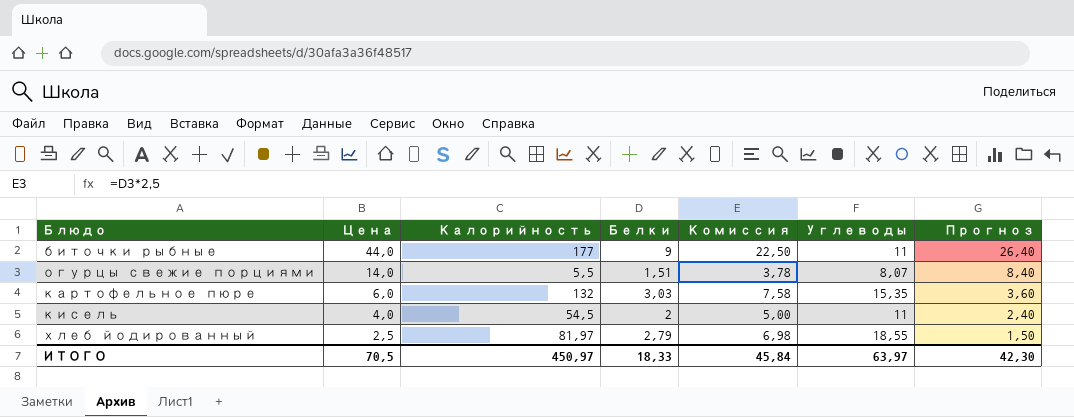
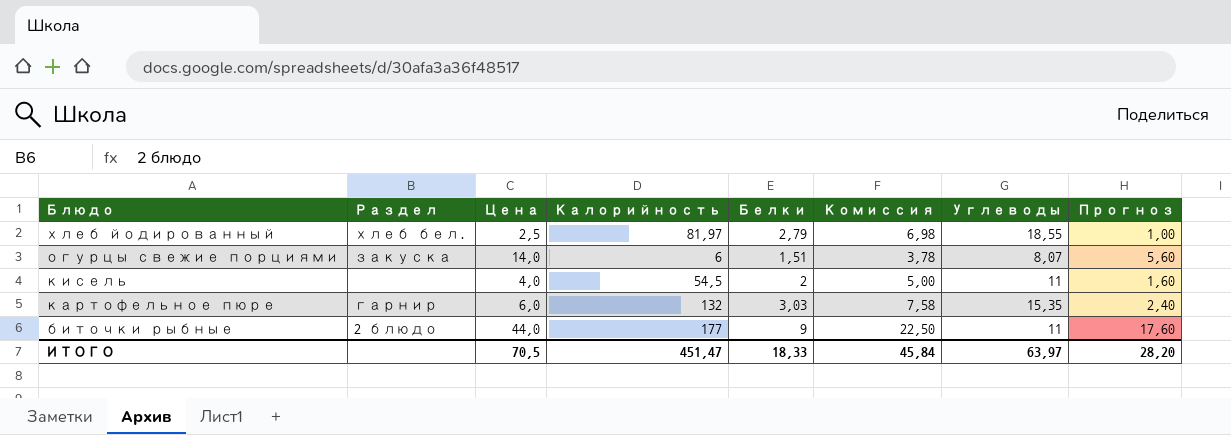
row order: Цена descending -> Блюдо descending
column Раздел | position: none -> 2
column Прогноз | formula: [Цена] * 0,6 -> [Цена] * 0,4
огурцы свежие порциями | Калорийность: 5,5 -> 6
ИТОГО | Калорийность: 450,97 -> 451,47
ИТОГО | Прогноз: 42,30 -> 28,20

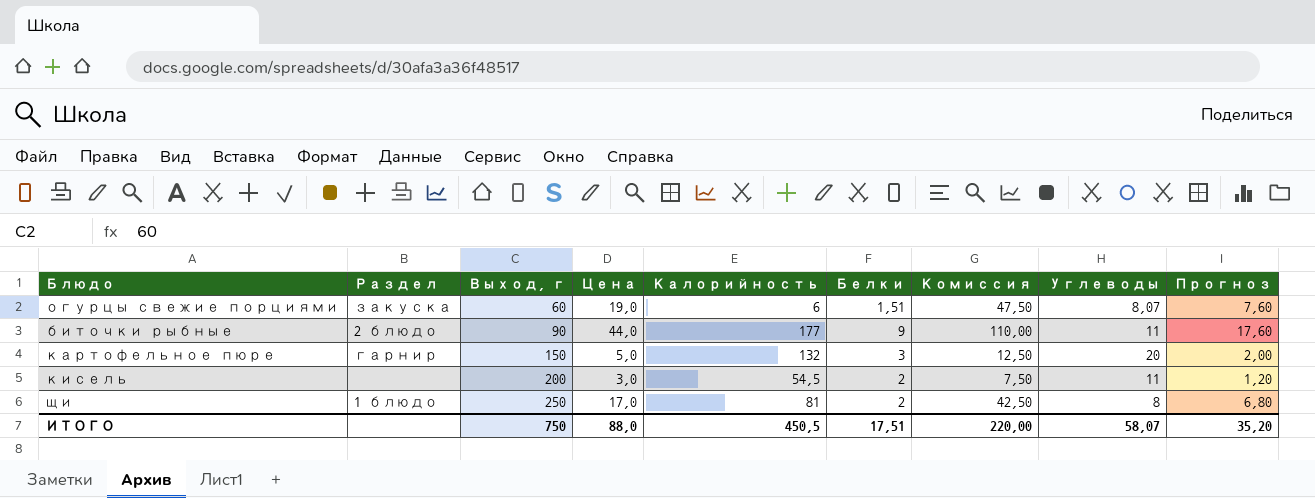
row order: Блюдо descending -> Выход, г ascending
column Выход, г | position: none -> 3
column Комиссия | formula: [Белки] * 2,5 -> [Цена] * 2,5
row хлеб йодированный: хлеб бел. | 2,5 | 81,97 | 2,79 | 6,98 | 18,55 | 1,00 -> none
огурцы свежие порциями | Цена: 14,0 -> 19,0
огурцы свежие порциями | Прогноз: 5,60 -> 7,60
картофельное пюре | Цена: 6,0 -> 5,0
картофельное пюре | Белки: 3,03 -> 3
картофельное пюре | Углеводы: 15,35 -> 20
картофельное пюре | Прогноз: 2,40 -> 2,00
кисель | Цена: 4,0 -> 3,0
кисель | Прогноз: 1,60 -> 1,20
row щи: none -> 1 блюдо | 250 | 17,0 | 81 | 2 | 42,50 | 8 | 6,80
ИТОГО | Цена: 70,5 -> 88,0
ИТОГО | Калорийность: 451,47 -> 450,5
ИТОГО | Белки: 18,33 -> 17,51
ИТОГО | Комиссия: 45,84 -> 220,00
ИТОГО | Углеводы: 63,97 -> 58,07
ИТОГО | Прогноз: 28,20 -> 35,20

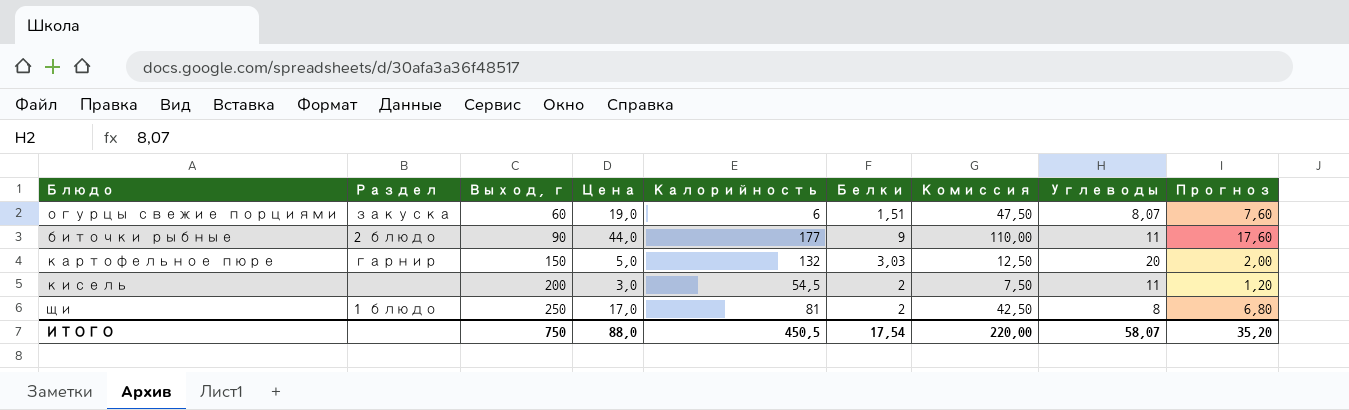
картофельное пюре | Белки: 3 -> 3,03
ИТОГО | Белки: 17,51 -> 17,54

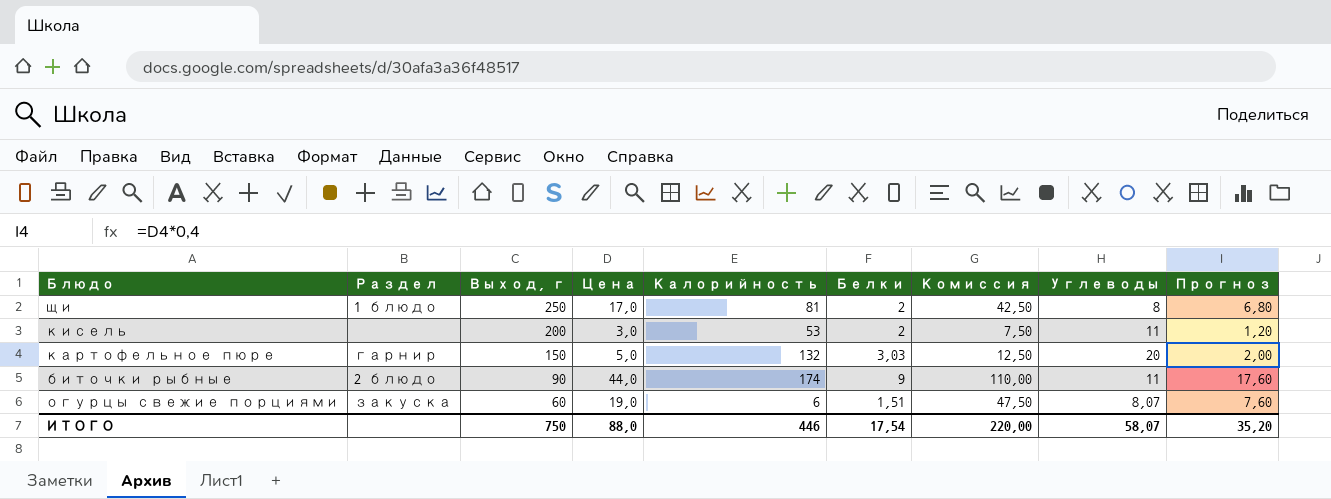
row order: Выход, г ascending -> Выход, г descending
кисель | Калорийность: 54,5 -> 53
биточки рыбные | Калорийность: 177 -> 174
ИТОГО | Калорийность: 450,5 -> 446

